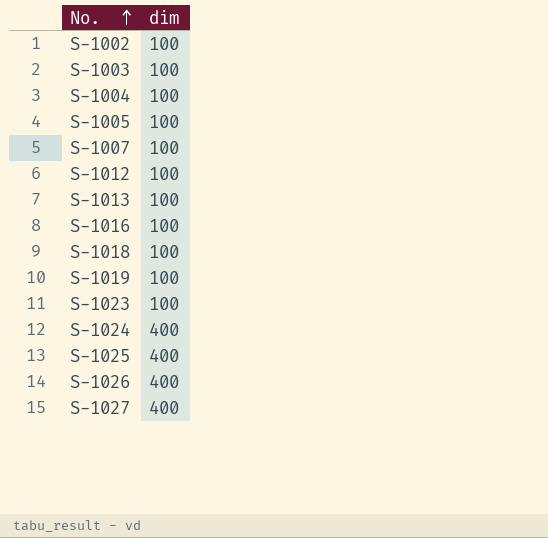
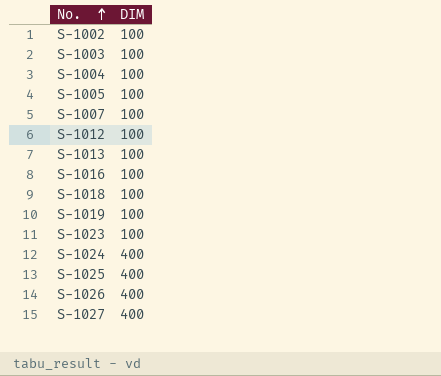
column name: dim -> DIM

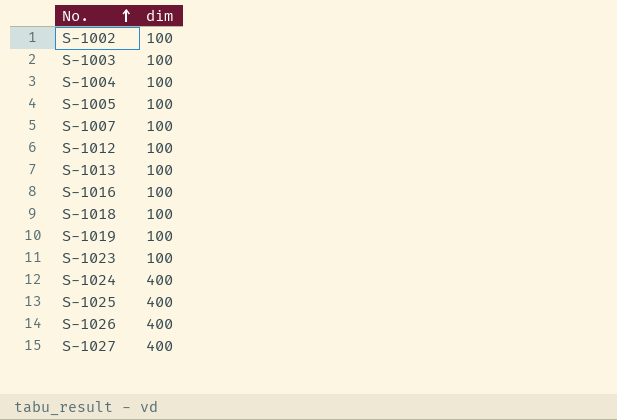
column name: DIM -> dim

